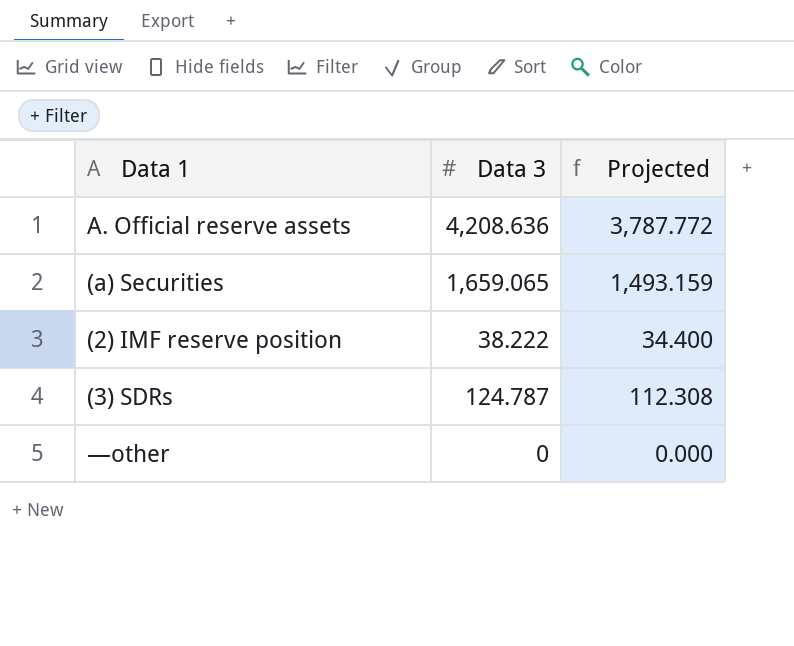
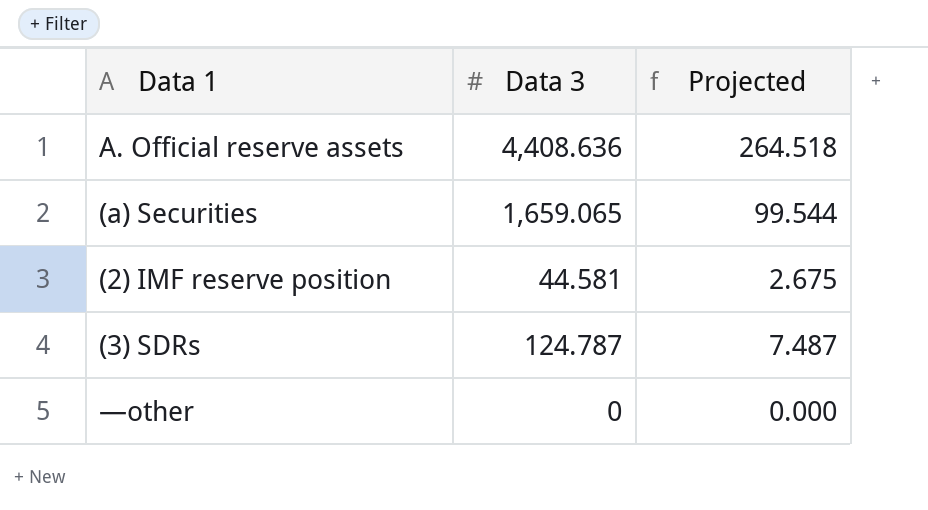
column Projected | formula: [Data 3] * 0.9 -> [Data 3] * 0.06
A. Official reserve assets | Data 3: 4,208.636 -> 4,408.636
(2) IMF reserve position | Data 3: 38.222 -> 44.581

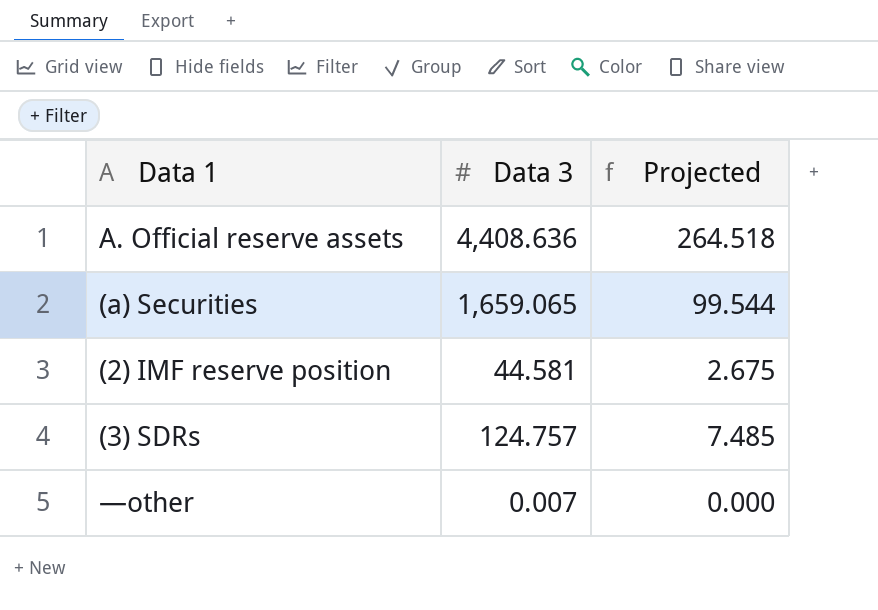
(3) SDRs | Data 3: 124.787 -> 124.757
(3) SDRs | Projected: 7.487 -> 7.485
—other | Data 3: 0 -> 0.007

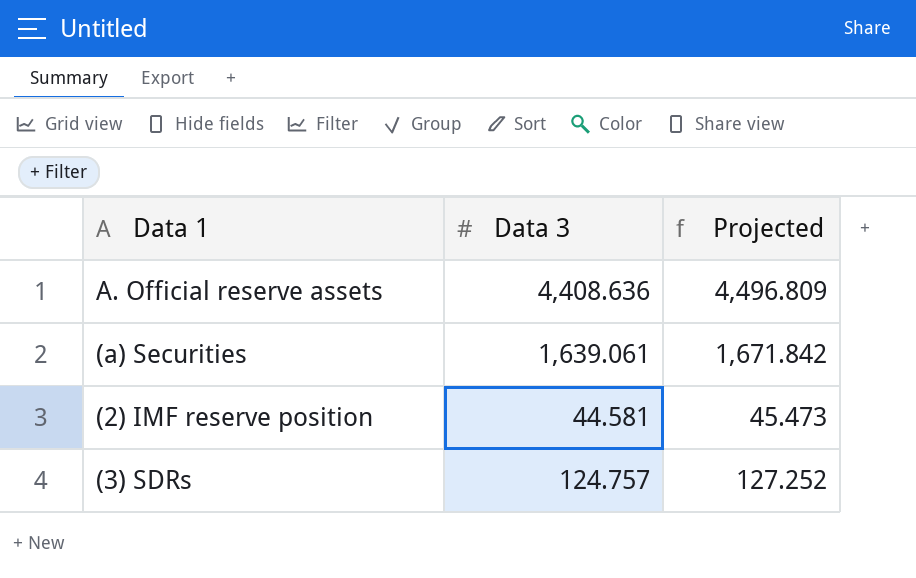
column Projected | formula: [Data 3] * 0.06 -> [Data 3] * 1.02
row —other: 0.007 | 0.000 -> none
(a) Securities | Data 3: 1,659.065 -> 1,639.061

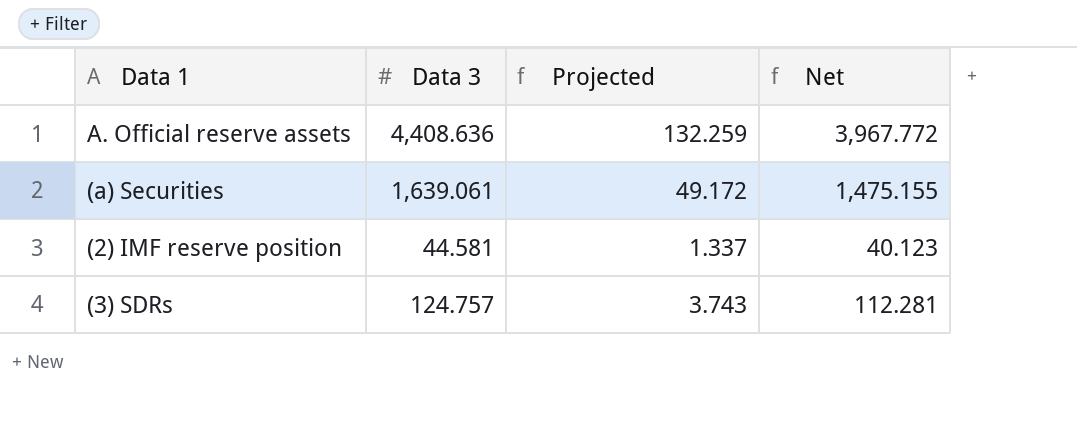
column Projected | formula: [Data 3] * 1.02 -> [Data 3] * 0.03
column Net | formula: none -> [Data 3] * 0.9

